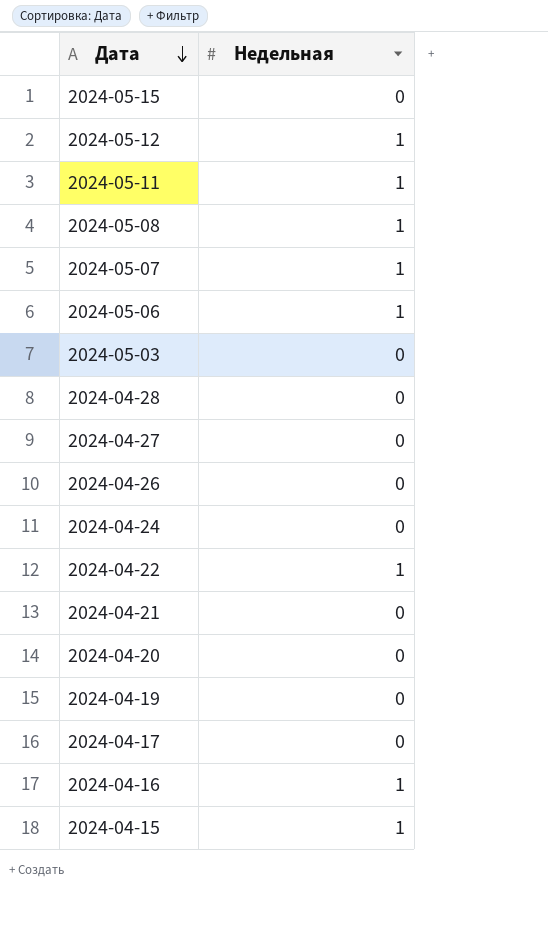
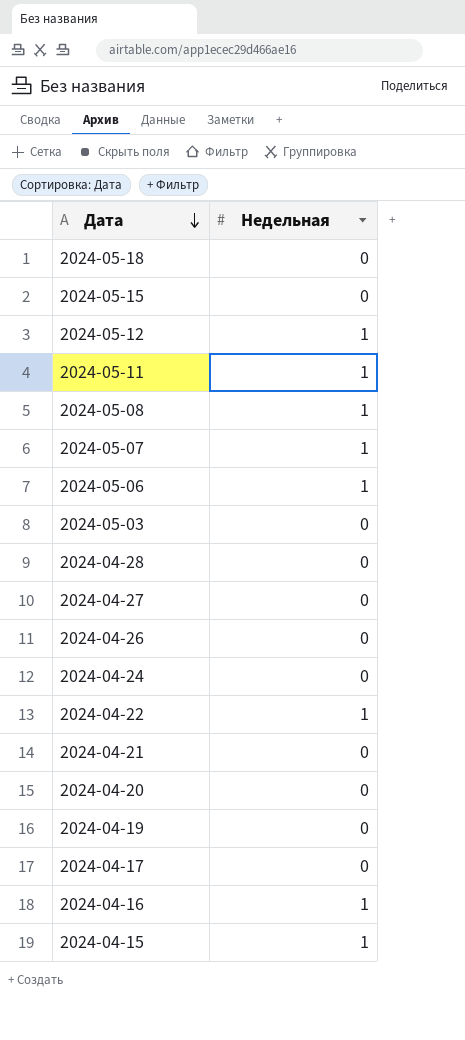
row 2024-05-18: none -> 0

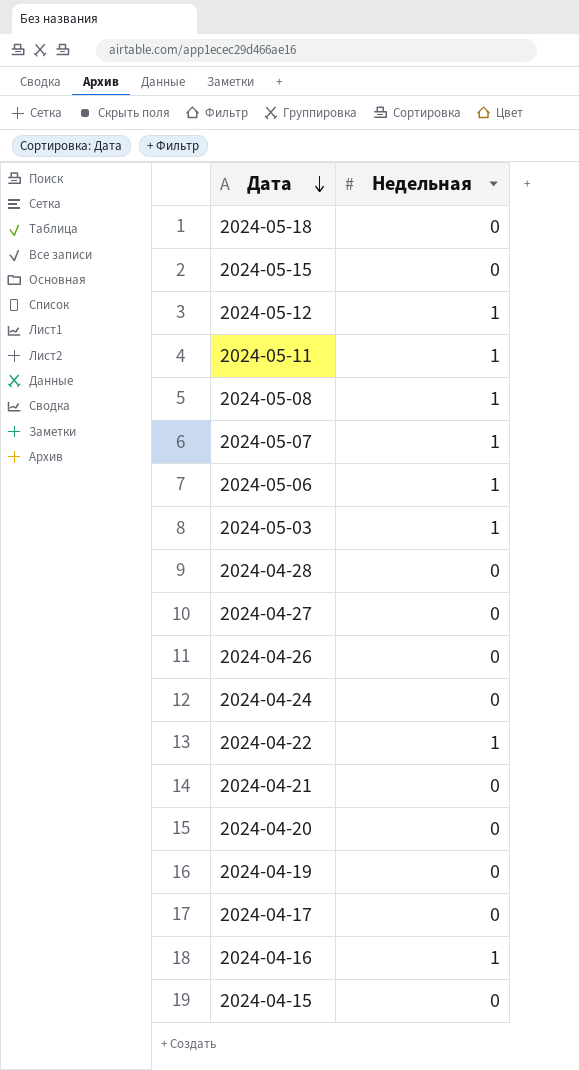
2024-05-03 | Недельная: 0 -> 1
2024-04-15 | Недельная: 1 -> 0

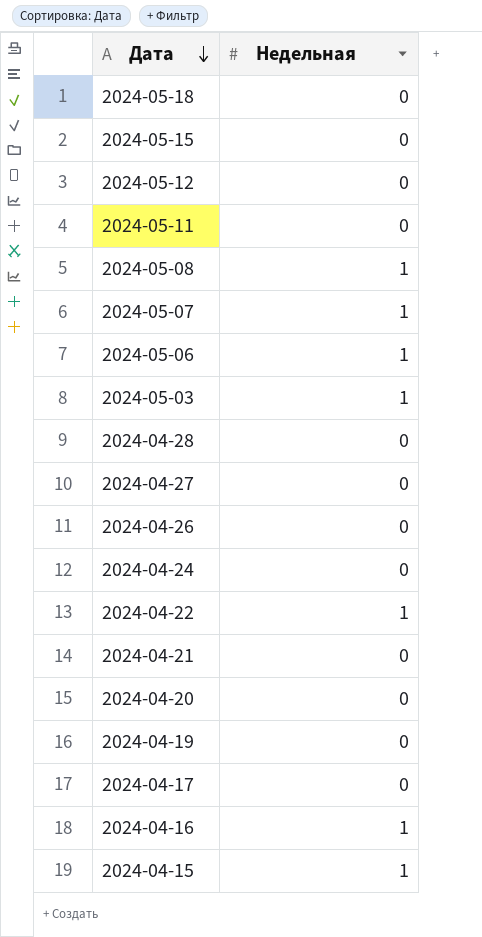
2024-05-12 | Недельная: 1 -> 0
2024-05-11 | Недельная: 1 -> 0
2024-04-15 | Недельная: 0 -> 1

